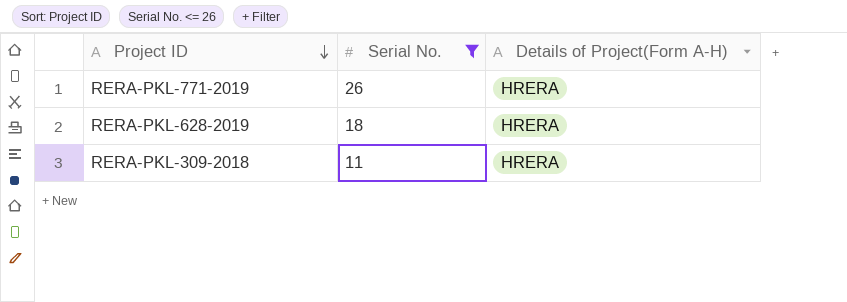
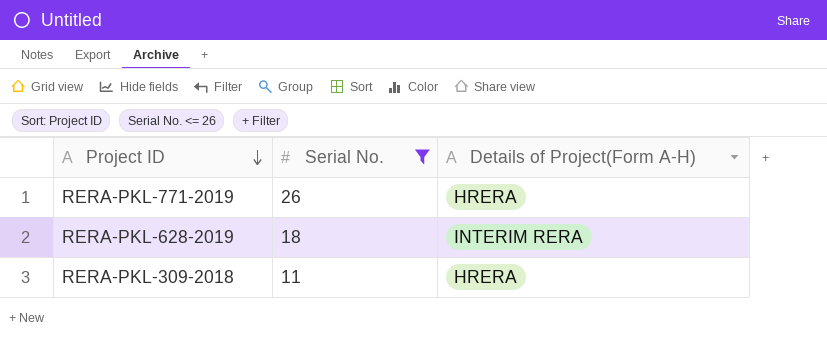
RERA-PKL-628-2019 | Details of Project(Form A-H): HRERA -> INTERIM RERA

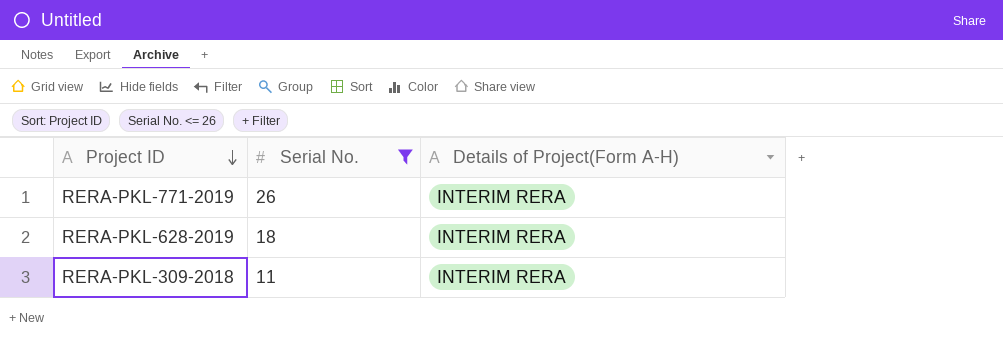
RERA-PKL-771-2019 | Details of Project(Form A-H): HRERA -> INTERIM RERA
RERA-PKL-309-2018 | Details of Project(Form A-H): HRERA -> INTERIM RERA

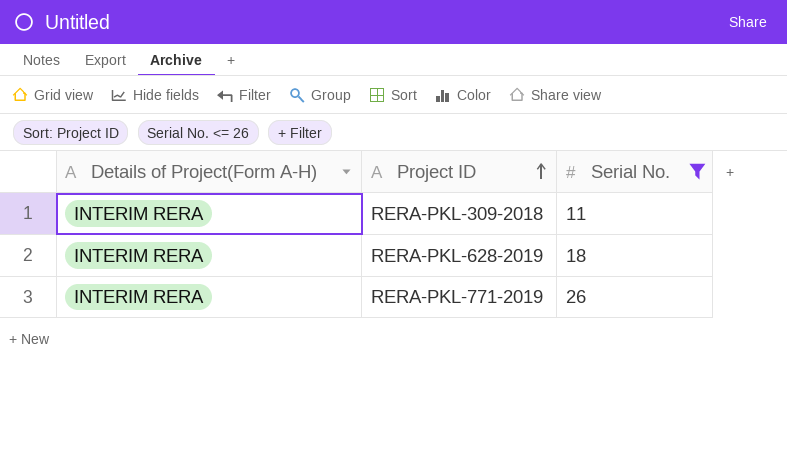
row order: Project ID descending -> Project ID ascending
column Details of Project(Form A-H) | position: 3 -> 1

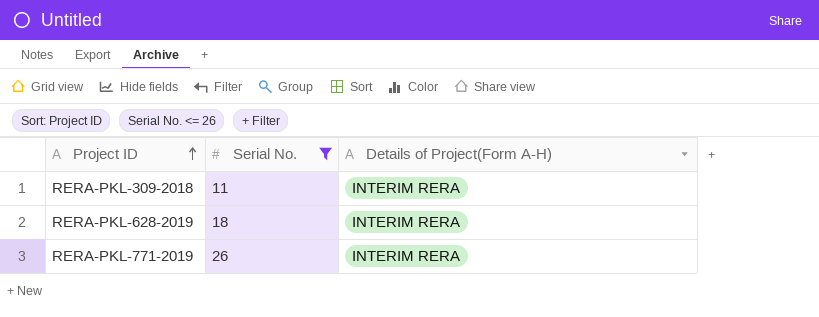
column Details of Project(Form A-H) | position: 1 -> 3

